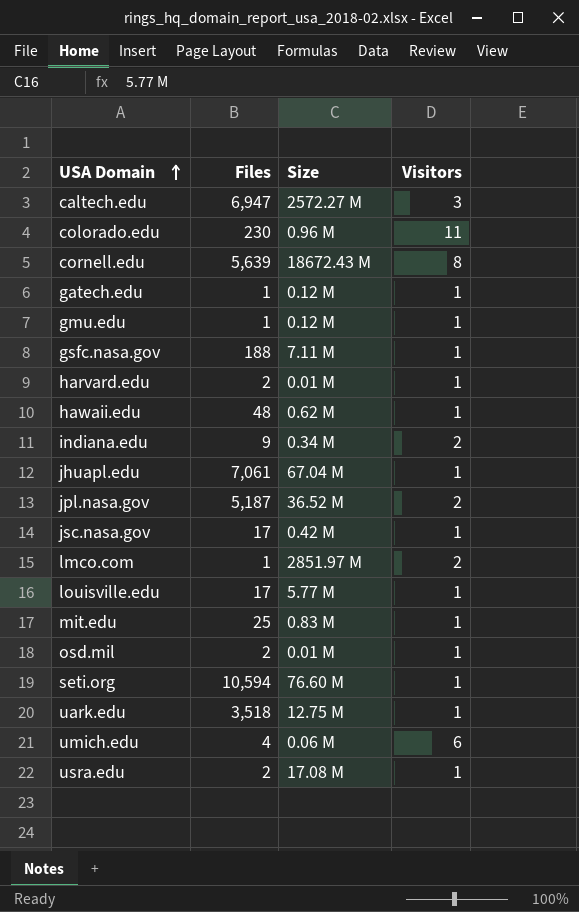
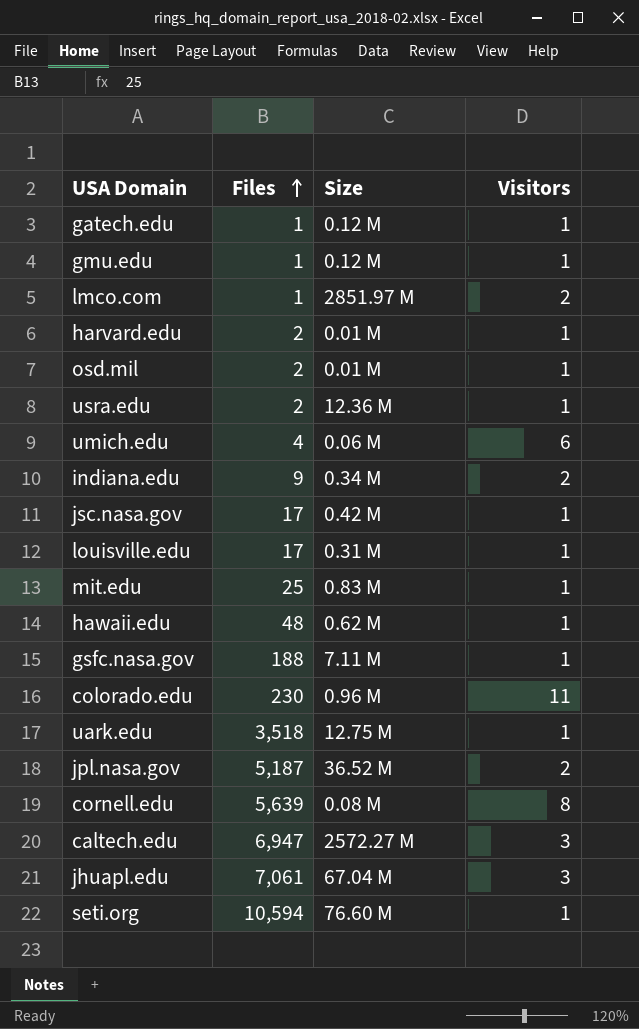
row order: USA Domain ascending -> Files ascending
usra.edu | Size: 17.08 M -> 12.36 M
louisville.edu | Size: 5.77 M -> 0.31 M
cornell.edu | Size: 18672.43 M -> 0.08 M
jhuapl.edu | Visitors: 1 -> 3

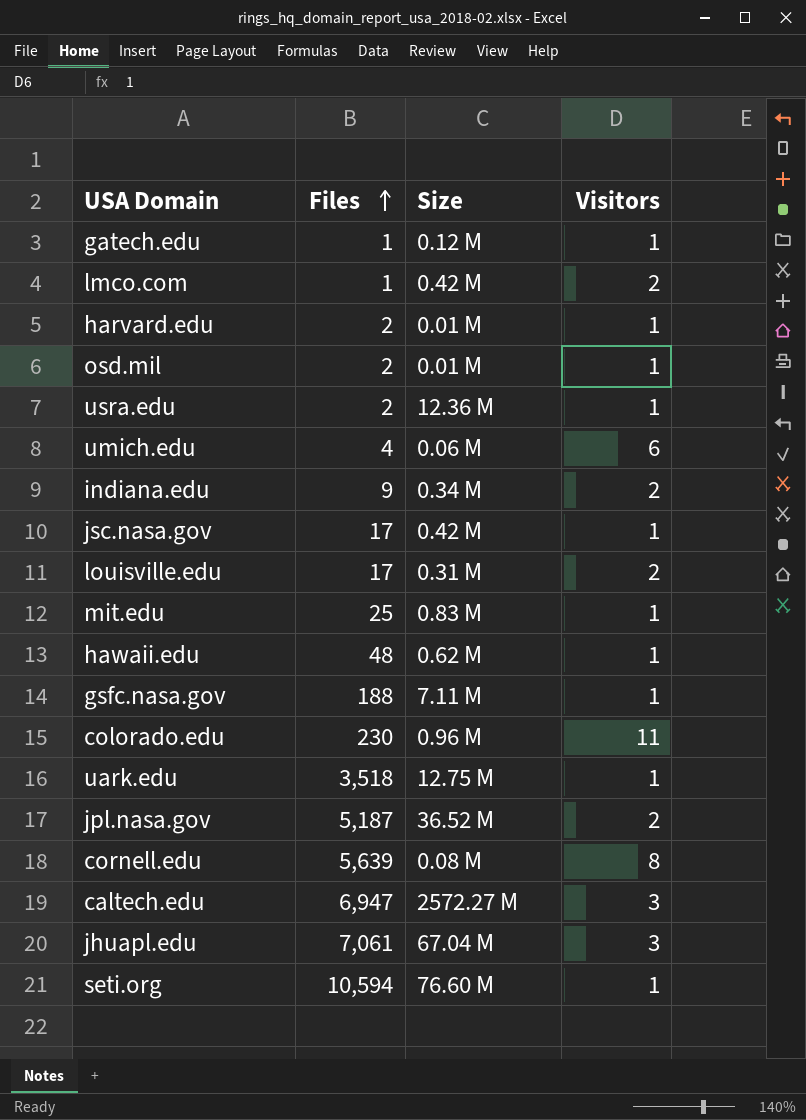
row gmu.edu: 1 | 0.12 M | 1 -> none
lmco.com | Size: 2851.97 M -> 0.42 M
louisville.edu | Visitors: 1 -> 2

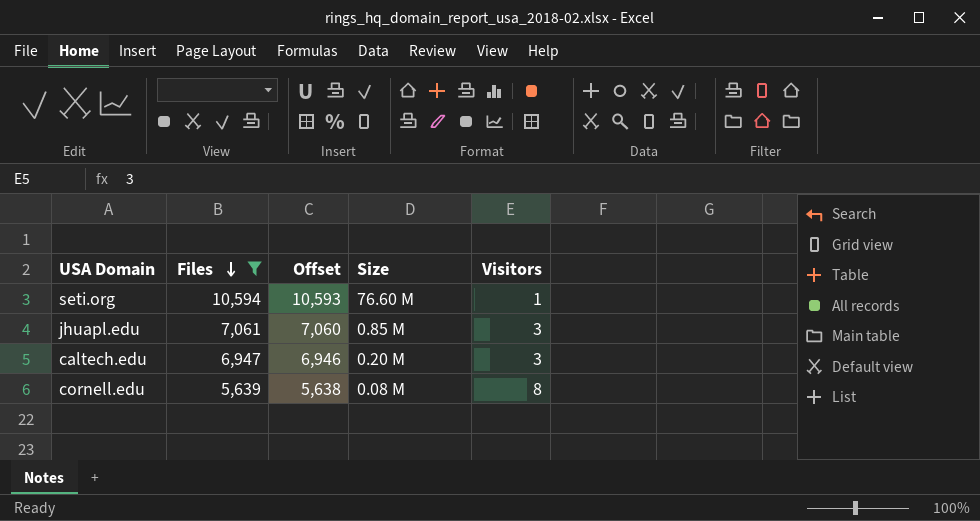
filter: none -> Files >= 5,639
row order: Files ascending -> Files descending
column Offset | formula: none -> [Files] - 1
jhuapl.edu | Size: 67.04 M -> 0.85 M
caltech.edu | Size: 2572.27 M -> 0.20 M

